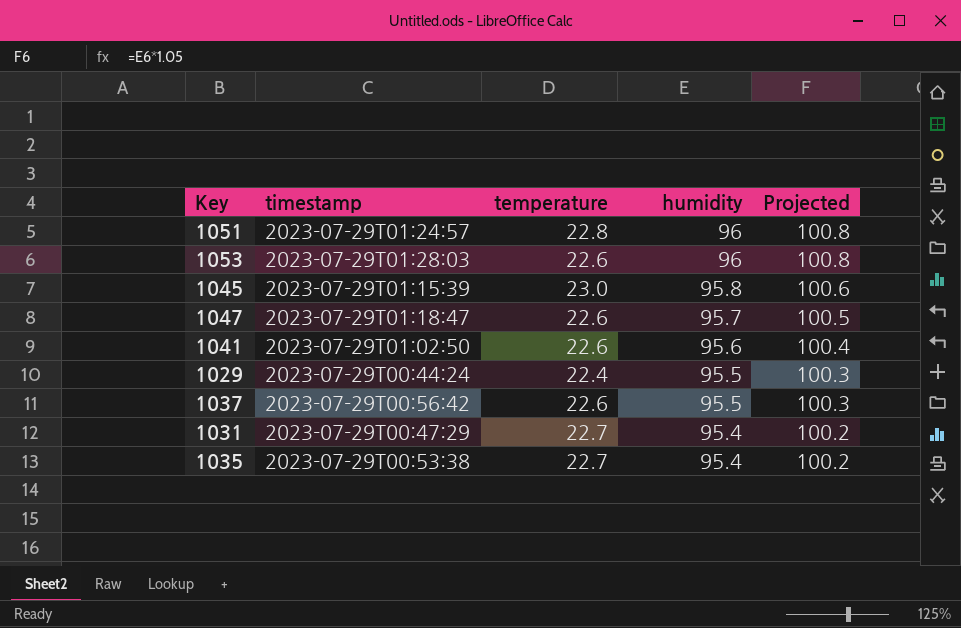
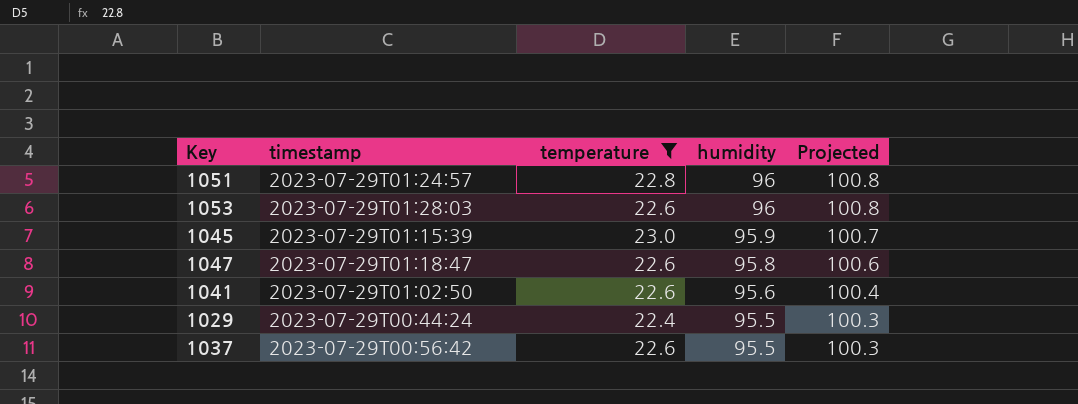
filter: none -> temperature != 22.7
1045 | humidity: 95.8 -> 95.9
1045 | Projected: 100.6 -> 100.7
1047 | humidity: 95.7 -> 95.8
1047 | Projected: 100.5 -> 100.6

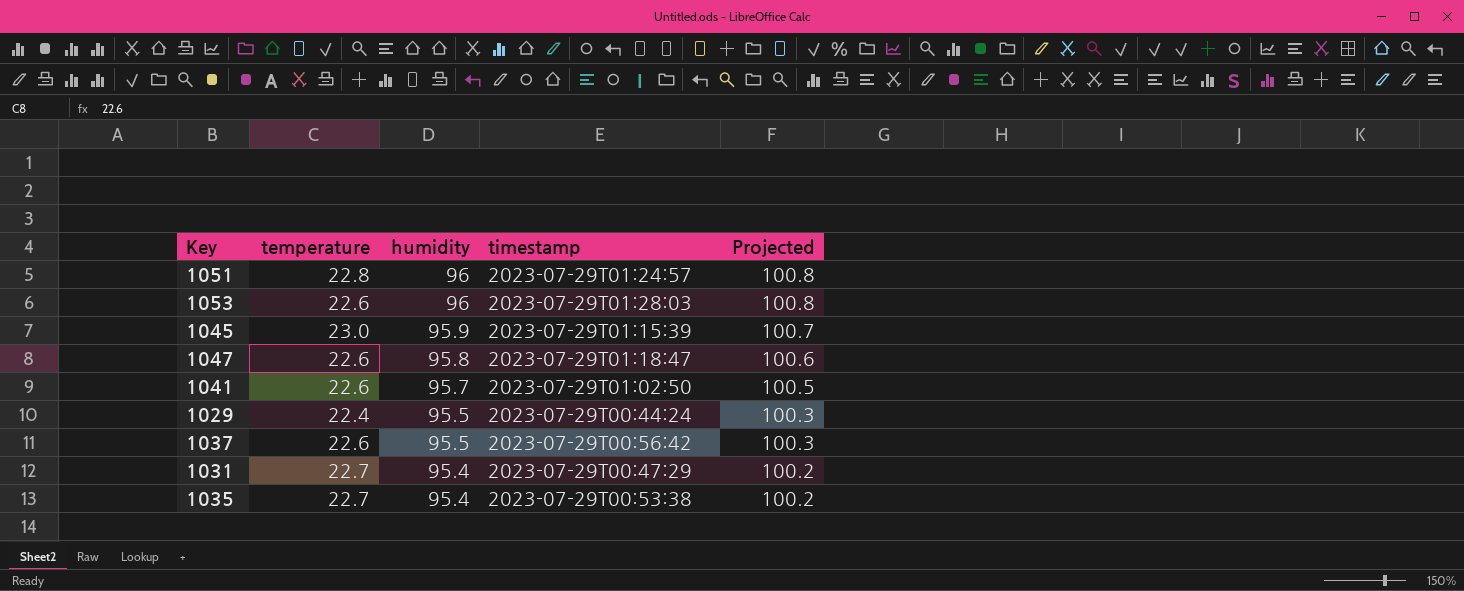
filter: temperature != 22.7 -> none
column timestamp | position: 2 -> 4
1041 | humidity: 95.6 -> 95.7
1041 | Projected: 100.4 -> 100.5

